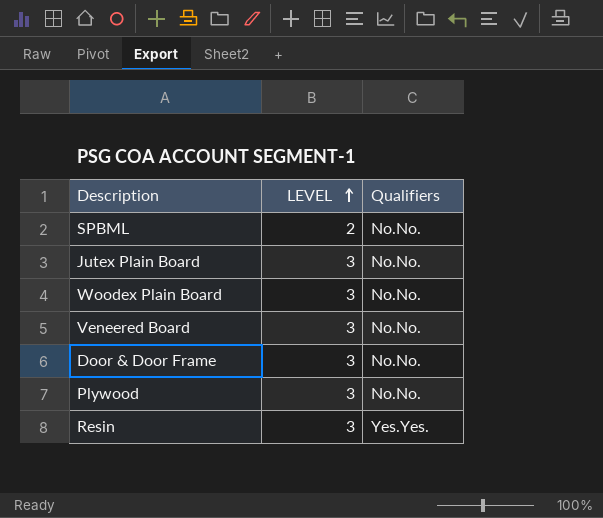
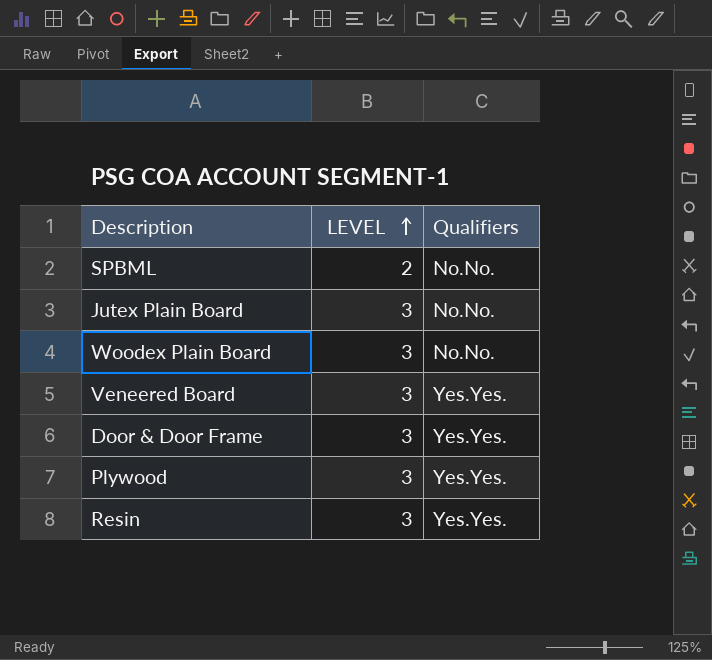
Veneered Board | Qualifiers: No.No. -> Yes.Yes.
Door & Door Frame | Qualifiers: No.No. -> Yes.Yes.
Plywood | Qualifiers: No.No. -> Yes.Yes.

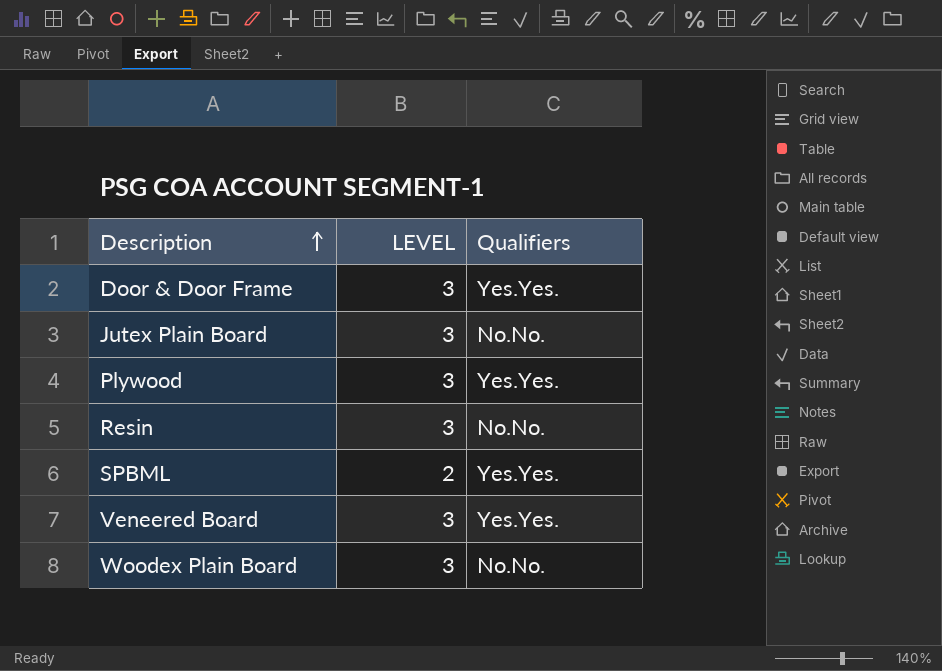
row order: LEVEL ascending -> Description ascending
Resin | Qualifiers: Yes.Yes. -> No.No.
SPBML | Qualifiers: No.No. -> Yes.Yes.

